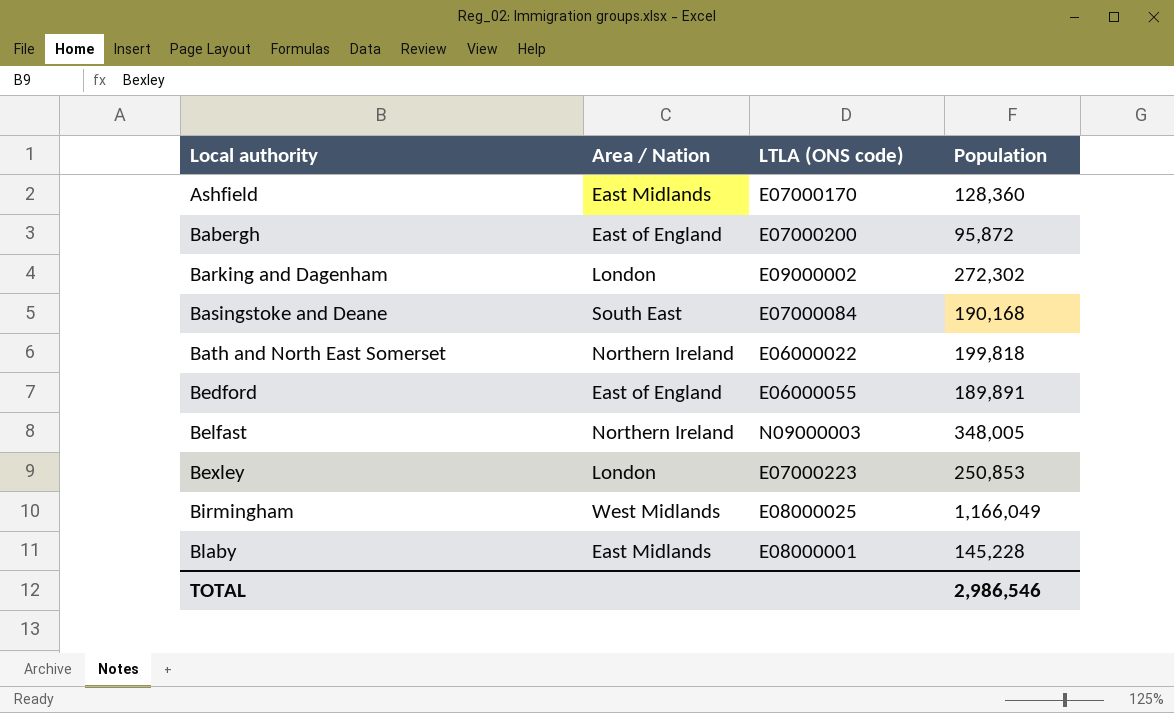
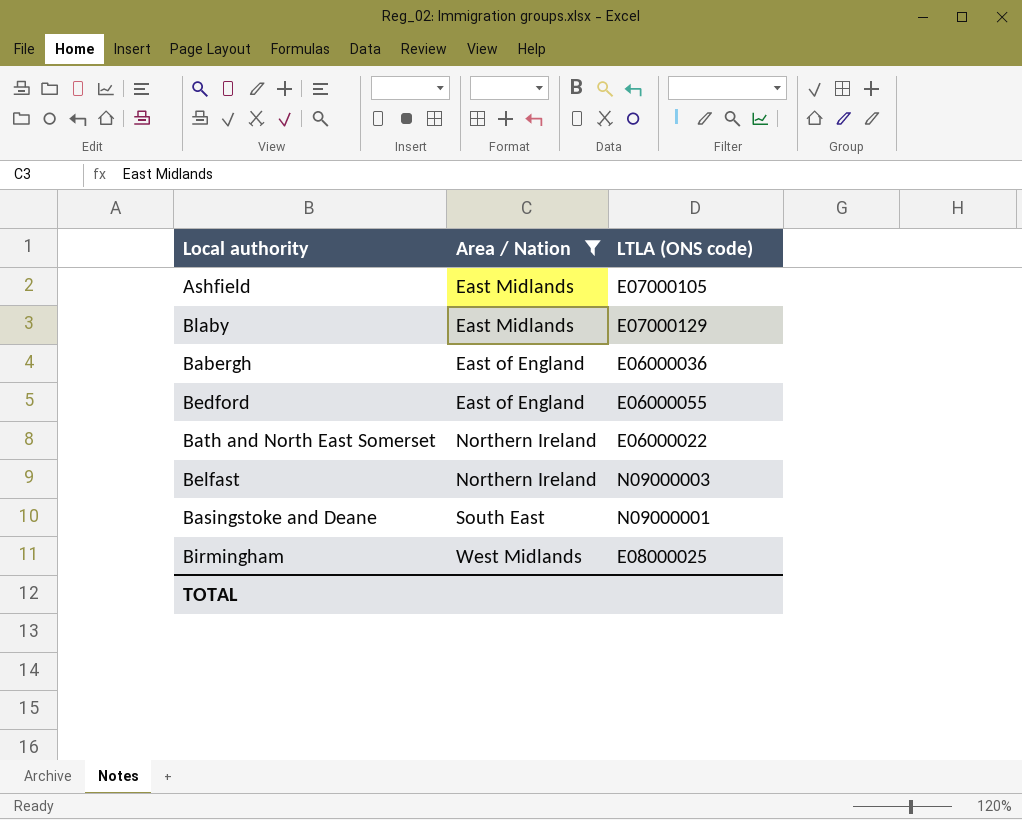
filter: none -> Area / Nation != London
row order: Local authority ascending -> Area / Nation ascending
column Population | position: 4 -> none
Ashfield | LTLA (ONS code): E07000170 -> E07000105
Blaby | LTLA (ONS code): E08000001 -> E07000129
Babergh | LTLA (ONS code): E07000200 -> E06000036
Basingstoke and Deane | LTLA (ONS code): E07000084 -> N09000001

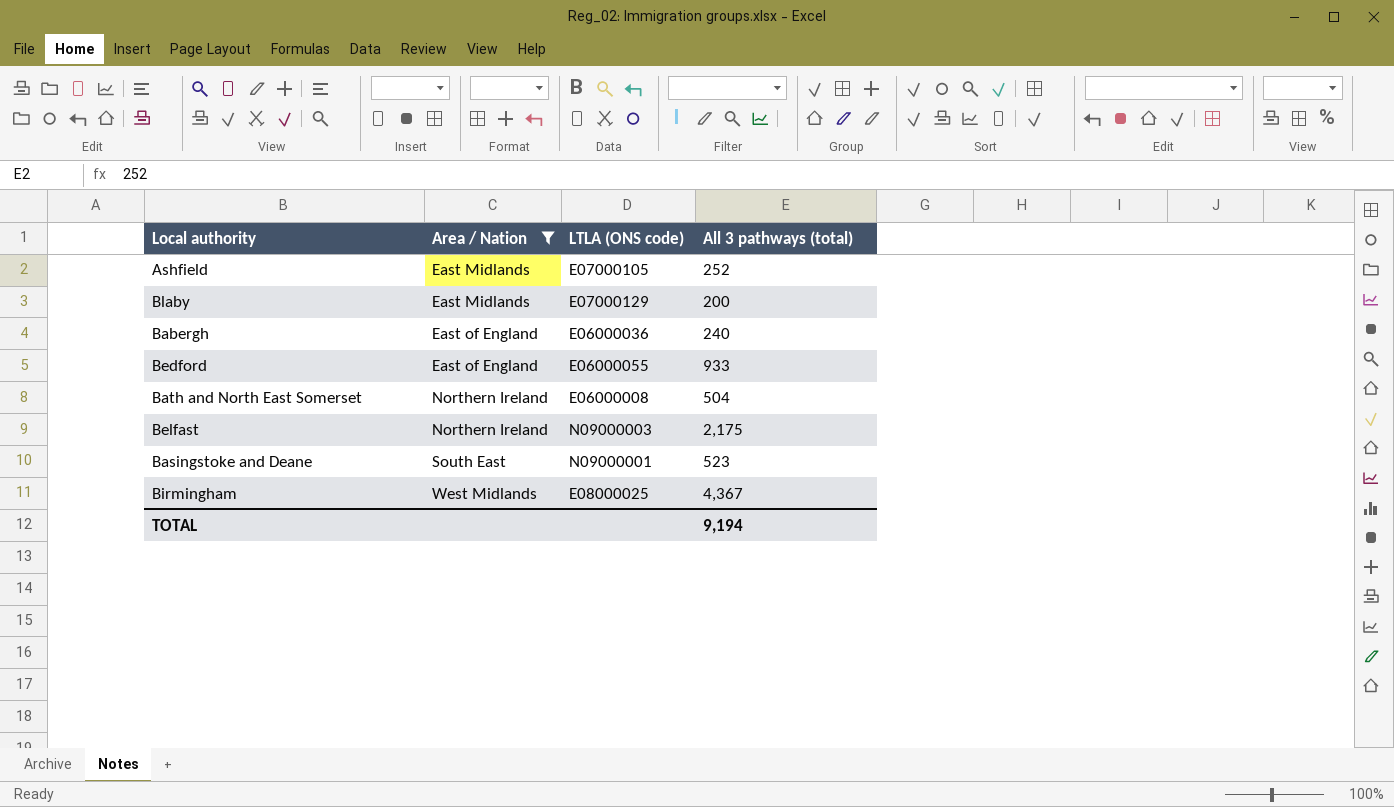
column All 3 pathways (total) | position: none -> 4
Bath and North East Somerset | LTLA (ONS code): E06000022 -> E06000008

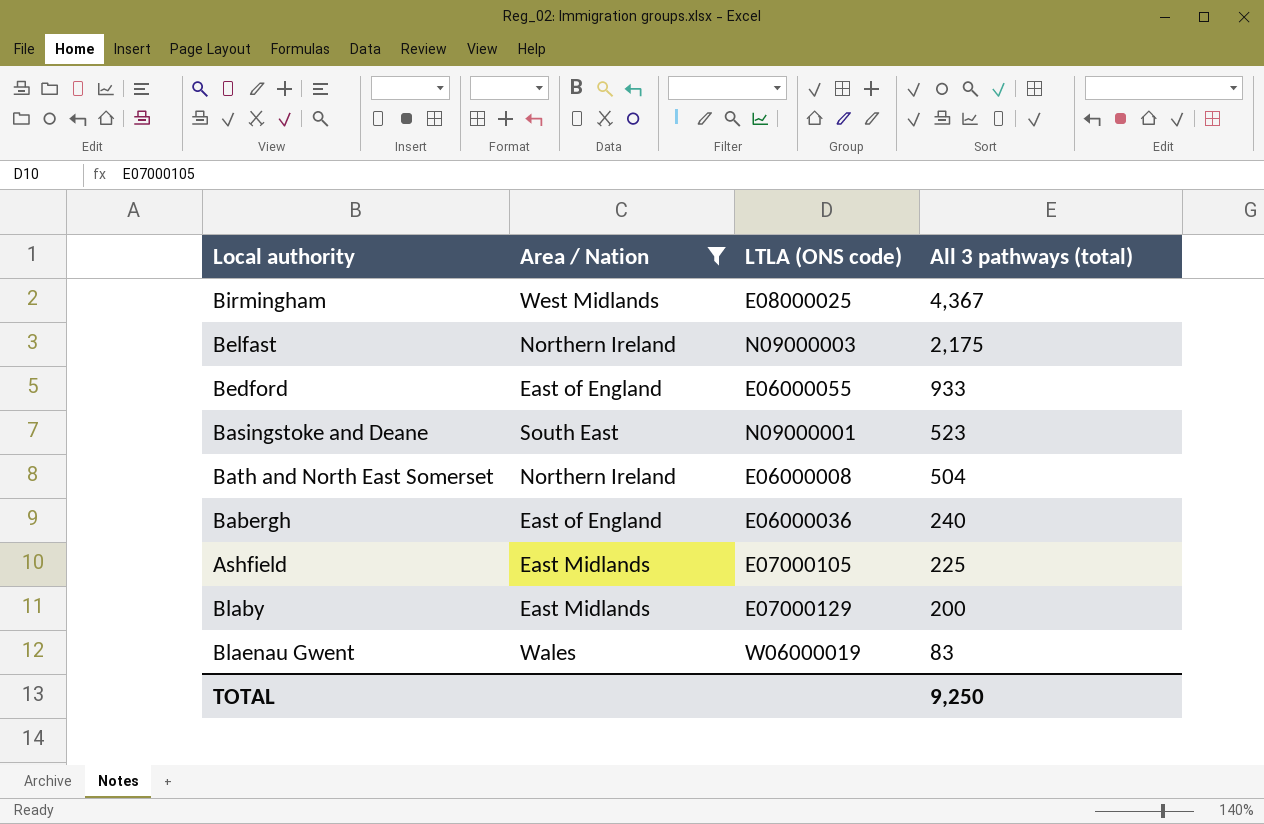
row order: Area / Nation ascending -> All 3 pathways (total) descending
Ashfield | All 3 pathways (total): 252 -> 225
row Blaenau Gwent: none -> Wales | W06000019 | 83
TOTAL | All 3 pathways (total): 9,194 -> 9,250

